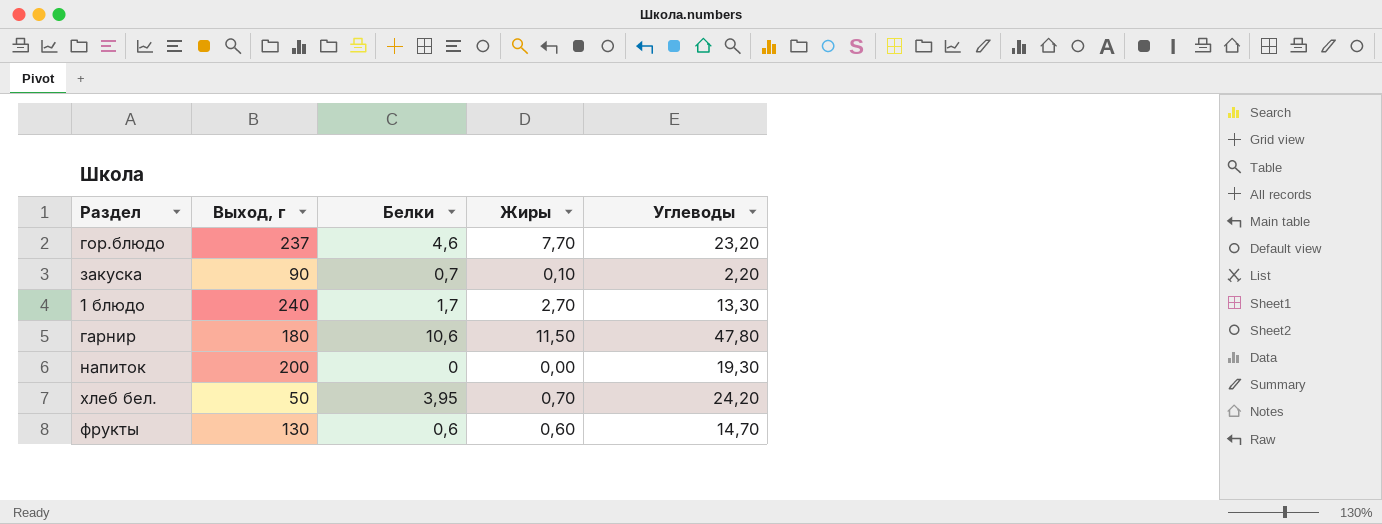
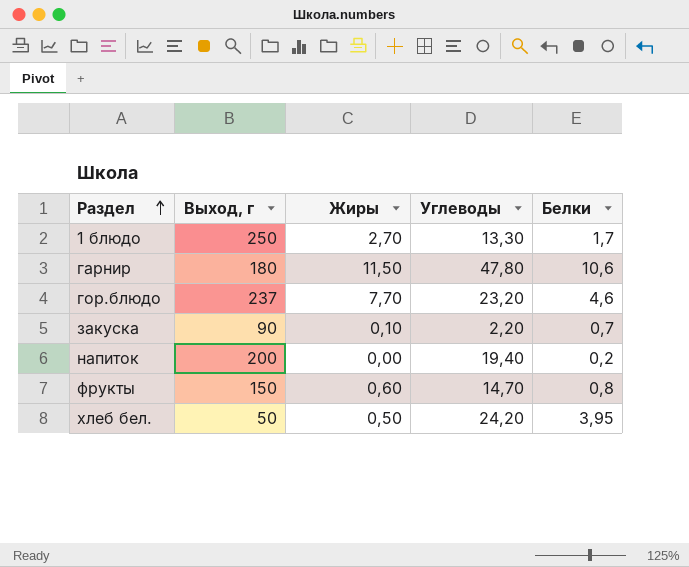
row order: none -> Раздел ascending
column Белки | position: 3 -> 5
1 блюдо | Выход, г: 240 -> 250
напиток | Углеводы: 19,30 -> 19,40
напиток | Белки: 0 -> 0,2
фрукты | Выход, г: 130 -> 150
фрукты | Белки: 0,6 -> 0,8
хлеб бел. | Жиры: 0,70 -> 0,50

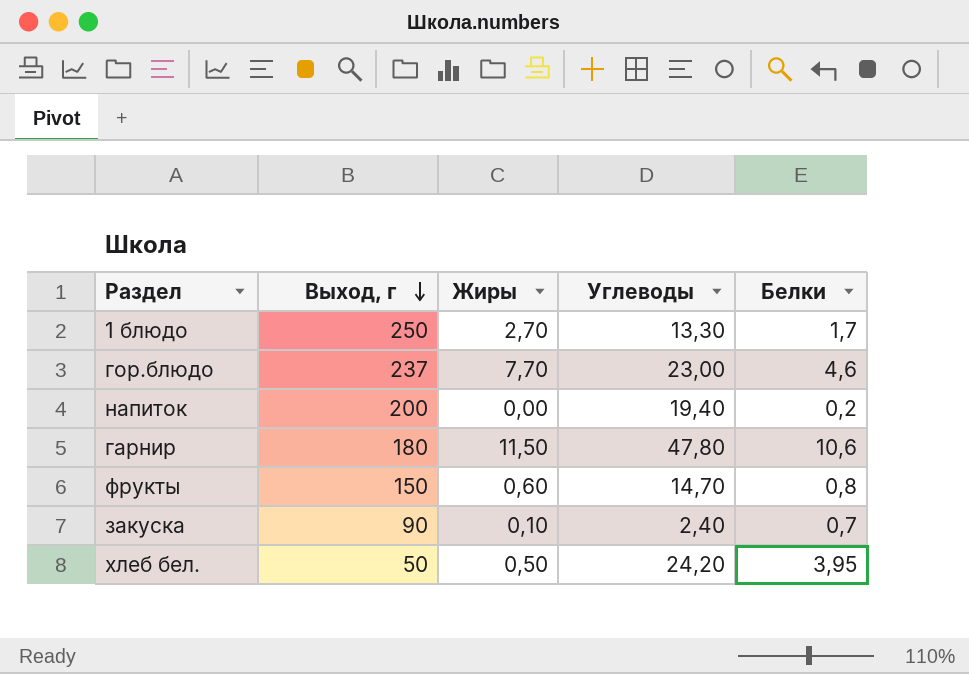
row order: Раздел ascending -> Выход, г descending
гор.блюдо | Углеводы: 23,20 -> 23,00
закуска | Углеводы: 2,20 -> 2,40

